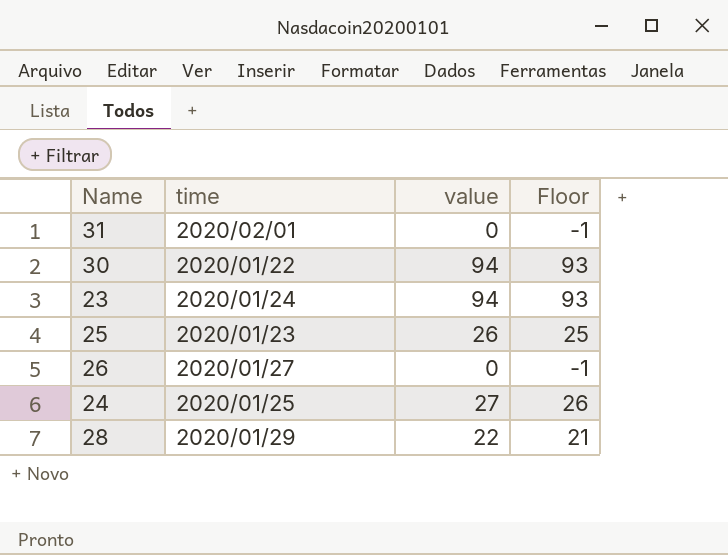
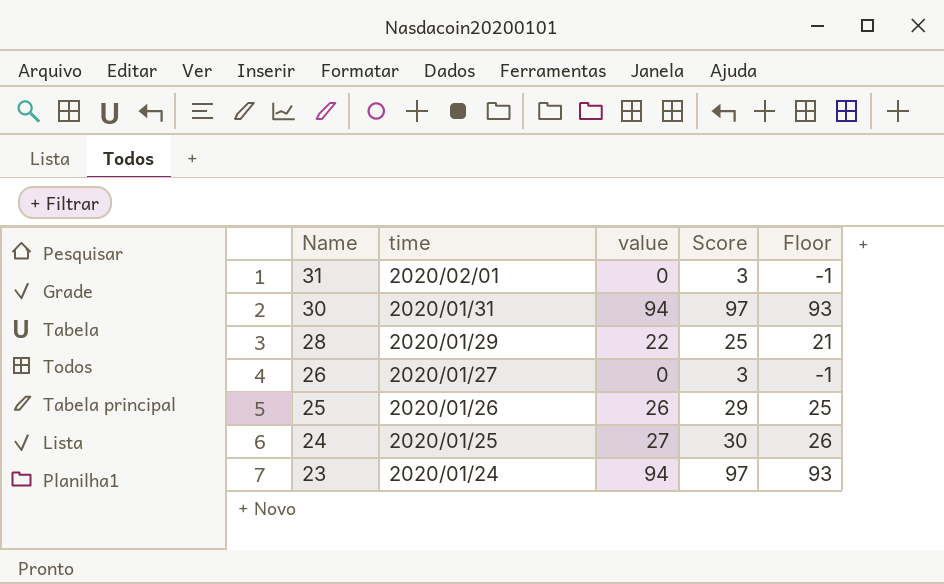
row order: none -> Name descending
column Score | formula: none -> [value] + 3
30 | time: 2020/01/22 -> 2020/01/31
25 | time: 2020/01/23 -> 2020/01/26

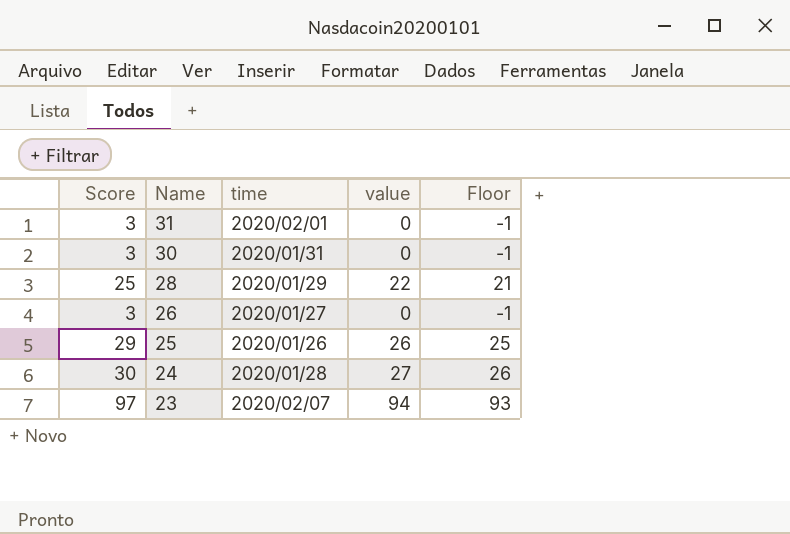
column Score | position: 4 -> 1
30 | Score: 97 -> 3
30 | value: 94 -> 0
30 | Floor: 93 -> -1
24 | time: 2020/01/25 -> 2020/01/28
23 | time: 2020/01/24 -> 2020/02/07

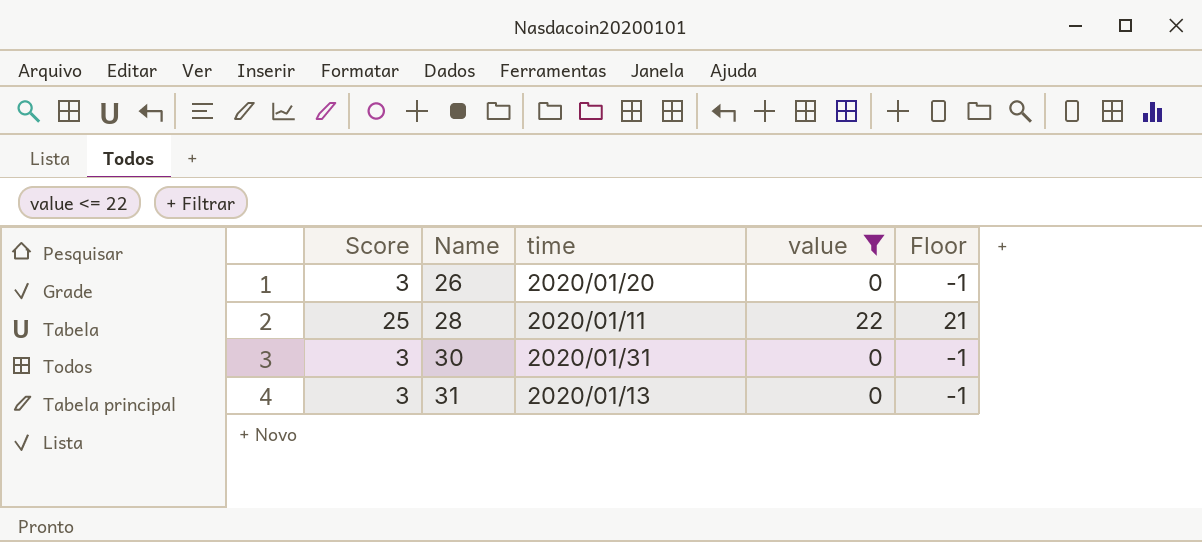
filter: none -> value <= 22
row order: Name descending -> Name ascending
26 | time: 2020/01/27 -> 2020/01/20
28 | time: 2020/01/29 -> 2020/01/11
31 | time: 2020/02/01 -> 2020/01/13

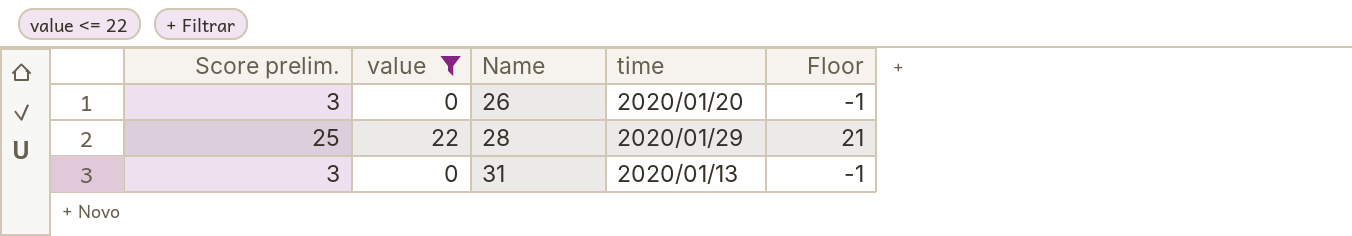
column name: Score -> Score prelim.
column value | position: 4 -> 2
row 30: 3 | 2020/01/31 | 0 | -1 -> none
28 | time: 2020/01/11 -> 2020/01/29

